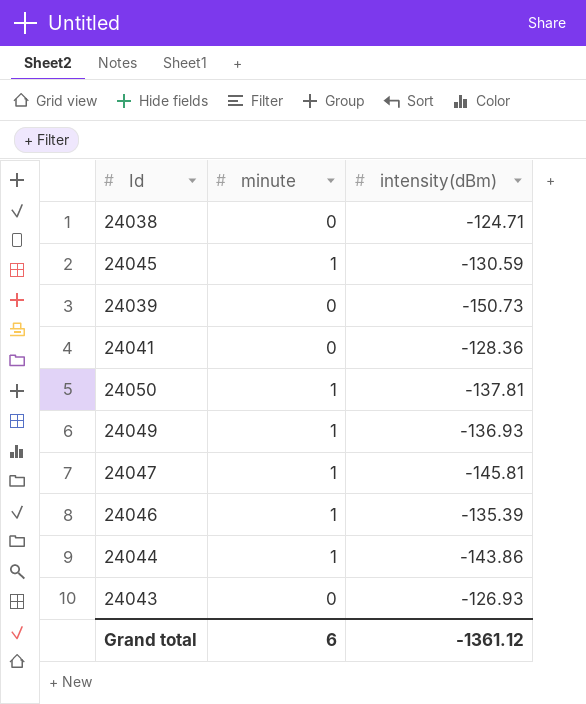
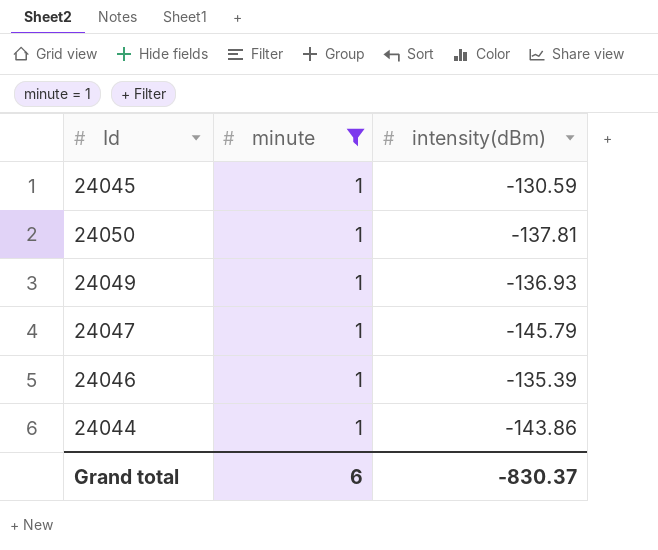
filter: none -> minute = 1
24047 | intensity(dBm): -145.81 -> -145.79
Grand total | intensity(dBm): -1361.12 -> -830.37

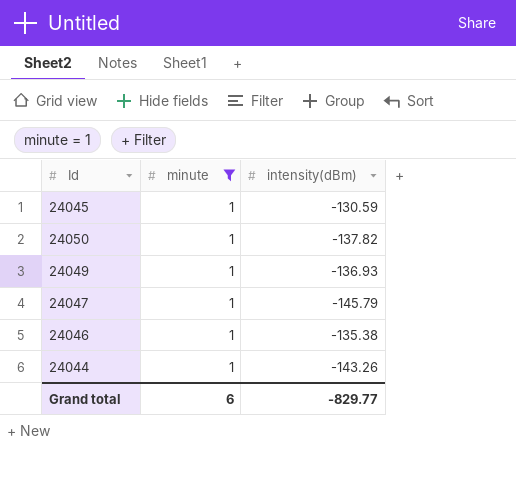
24050 | intensity(dBm): -137.81 -> -137.82
24046 | intensity(dBm): -135.39 -> -135.38
24044 | intensity(dBm): -143.86 -> -143.26
Grand total | intensity(dBm): -830.37 -> -829.77

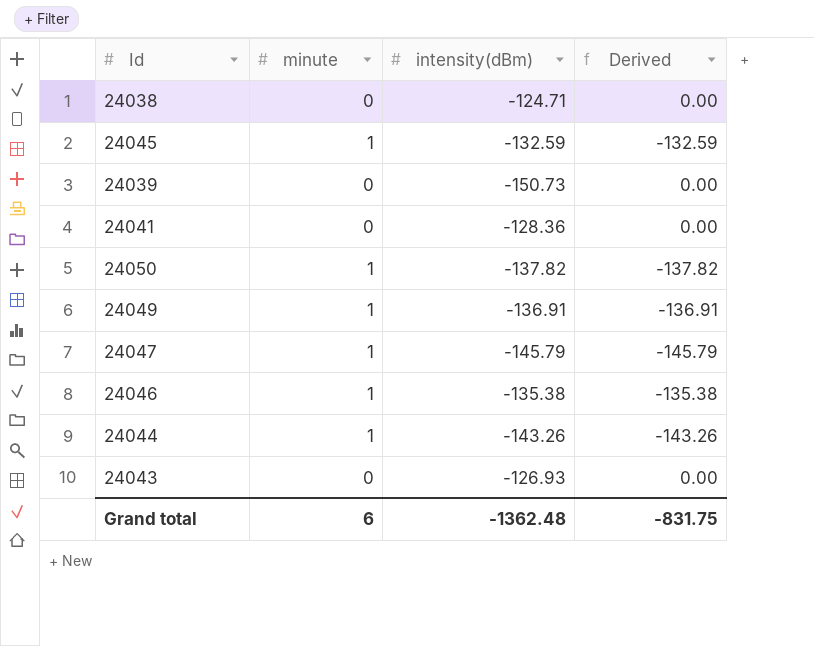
filter: minute = 1 -> none
column Derived | formula: none -> [minute] * [intensity(dBm)]
24045 | intensity(dBm): -130.59 -> -132.59
24049 | intensity(dBm): -136.93 -> -136.91
Grand total | intensity(dBm): -829.77 -> -1362.48

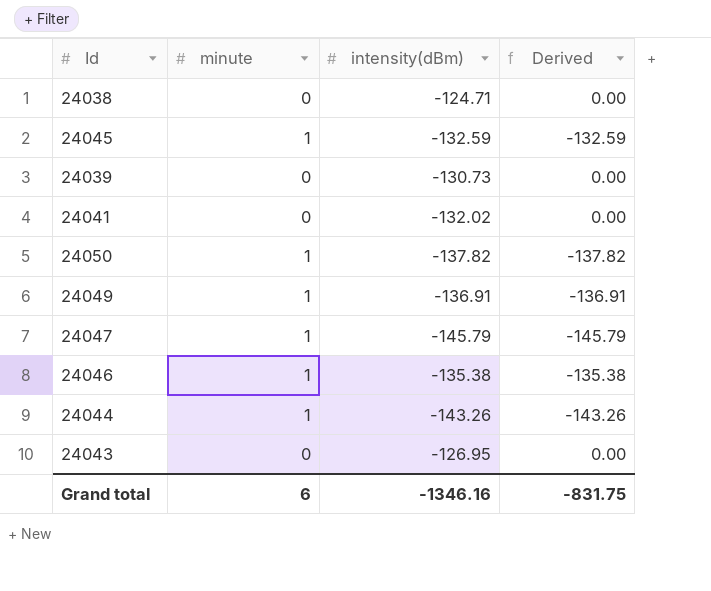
24039 | intensity(dBm): -150.73 -> -130.73
24041 | intensity(dBm): -128.36 -> -132.02
24043 | intensity(dBm): -126.93 -> -126.95
Grand total | intensity(dBm): -1362.48 -> -1346.16

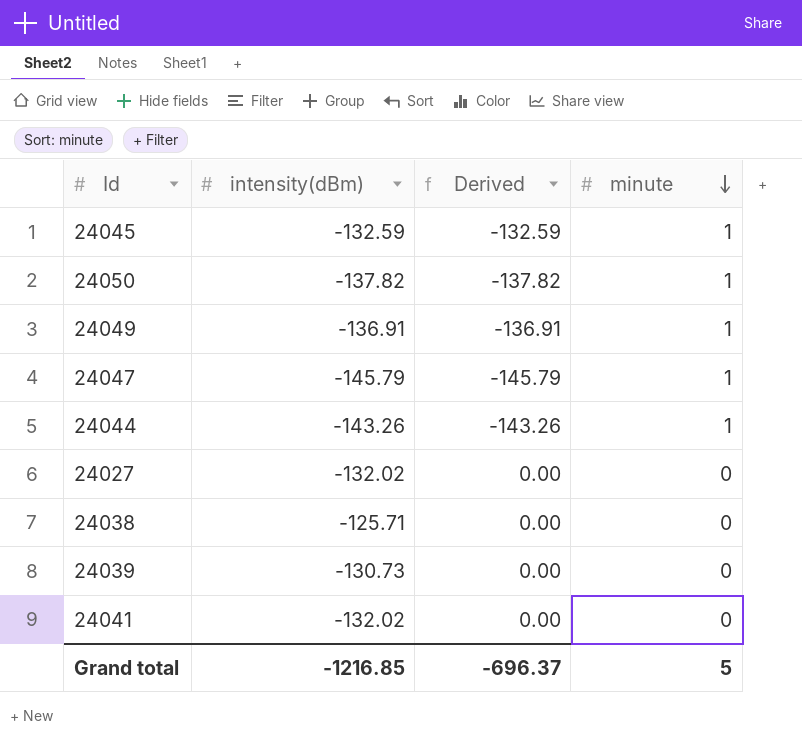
row order: none -> minute descending
column minute | position: 2 -> 4
row 24046: 1 | -135.38 | -135.38 -> none
row 24043: 0 | -126.95 | 0.00 -> none
row 24027: none -> -132.02 | 0.00 | 0
24038 | intensity(dBm): -124.71 -> -125.71
Grand total | intensity(dBm): -1346.16 -> -1216.85
Grand total | Derived: -831.75 -> -696.37
Grand total | minute: 6 -> 5

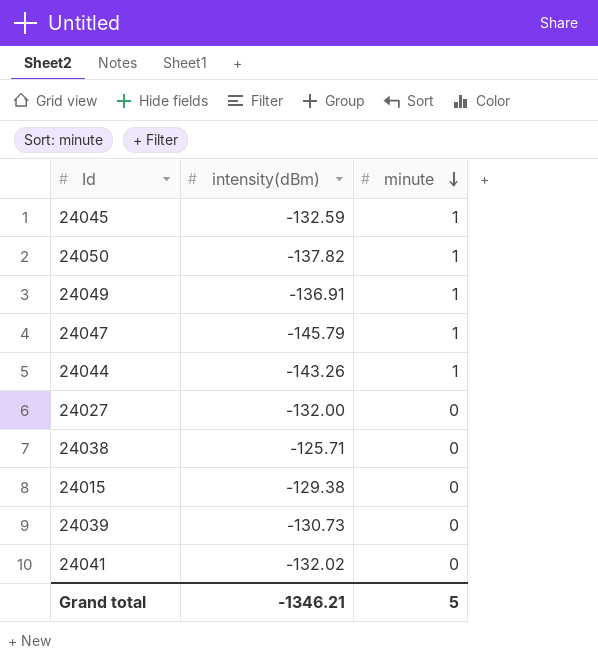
column Derived | formula: [intensity(dBm)] * [minute] -> none
24027 | intensity(dBm): -132.02 -> -132.00
row 24015: none -> -129.38 | 0
Grand total | intensity(dBm): -1216.85 -> -1346.21

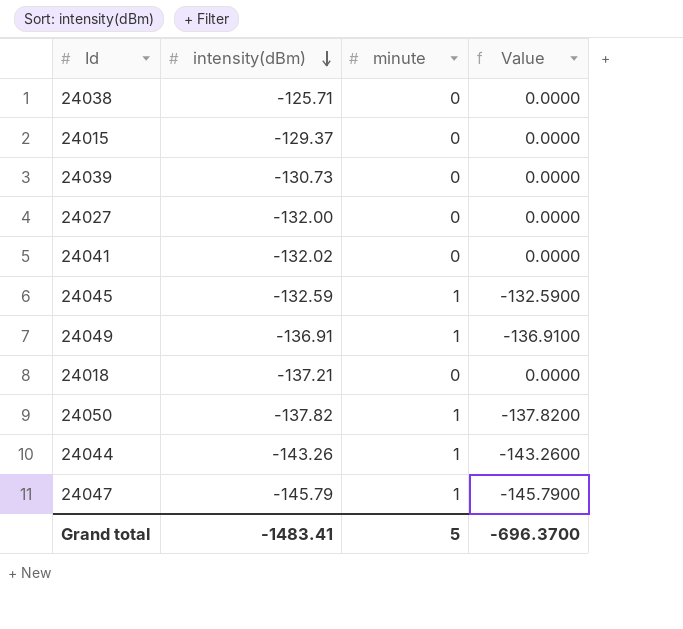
row order: minute descending -> intensity(dBm) descending
column Value | formula: none -> [intensity(dBm)] * [minute]
24015 | intensity(dBm): -129.38 -> -129.37
row 24018: none -> -137.21 | 0 | 0.0000
Grand total | intensity(dBm): -1346.21 -> -1483.41

